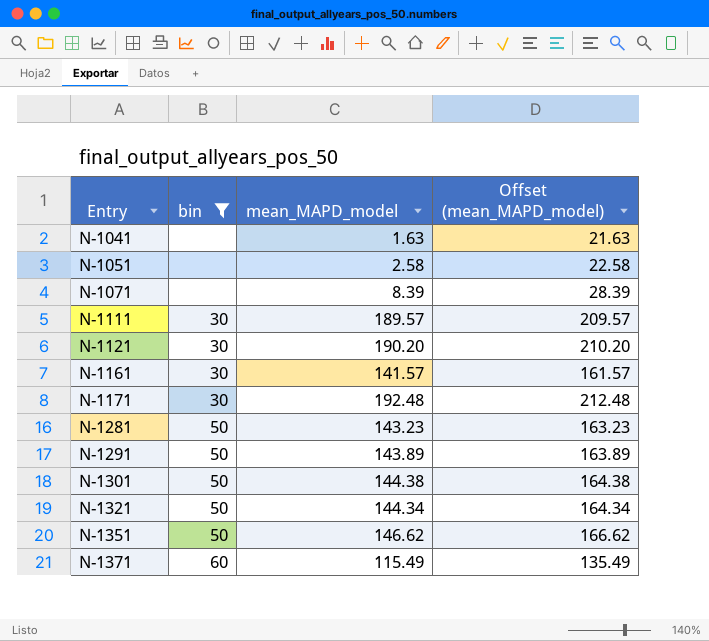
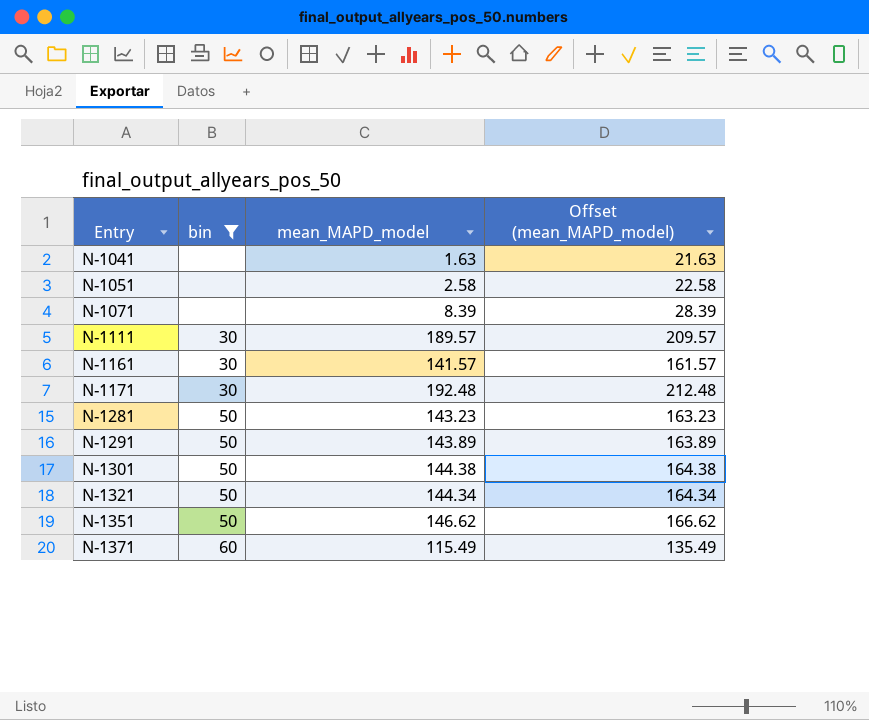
row N-1121: 30 | 190.20 | 210.20 -> none

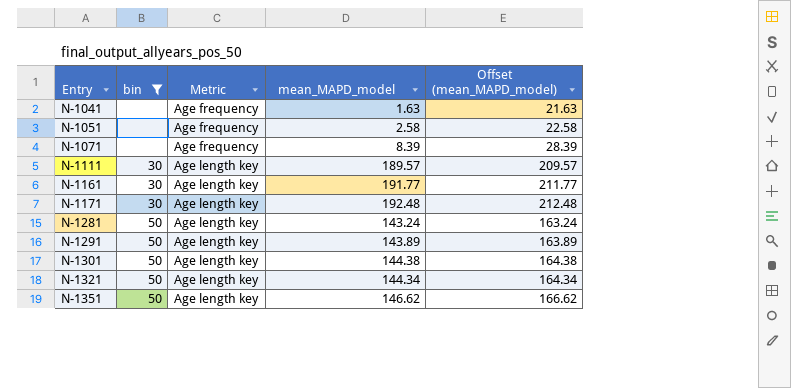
column Metric | position: none -> 3
row N-1371: 60 | 115.49 | 135.49 -> none
N-1161 | mean_MAPD_model: 141.57 -> 191.77
N-1161 | Offset (mean_MAPD_model): 161.57 -> 211.77
N-1281 | mean_MAPD_model: 143.23 -> 143.24
N-1281 | Offset (mean_MAPD_model): 163.23 -> 163.24

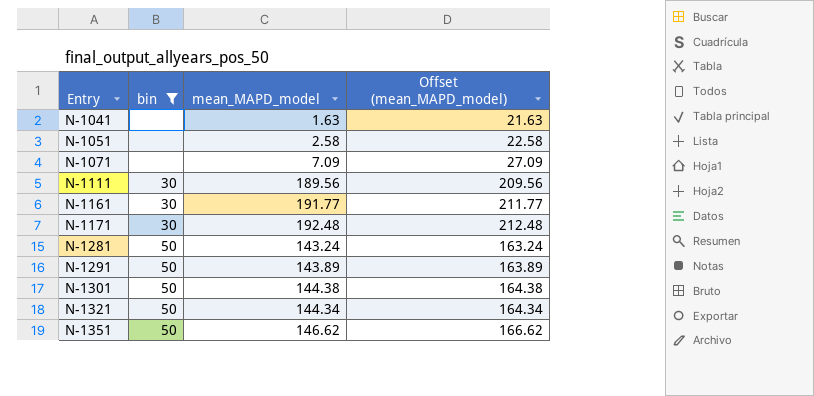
column Metric | position: 3 -> none
N-1071 | mean_MAPD_model: 8.39 -> 7.09
N-1071 | Offset (mean_MAPD_model): 28.39 -> 27.09
N-1111 | mean_MAPD_model: 189.57 -> 189.56
N-1111 | Offset (mean_MAPD_model): 209.57 -> 209.56

